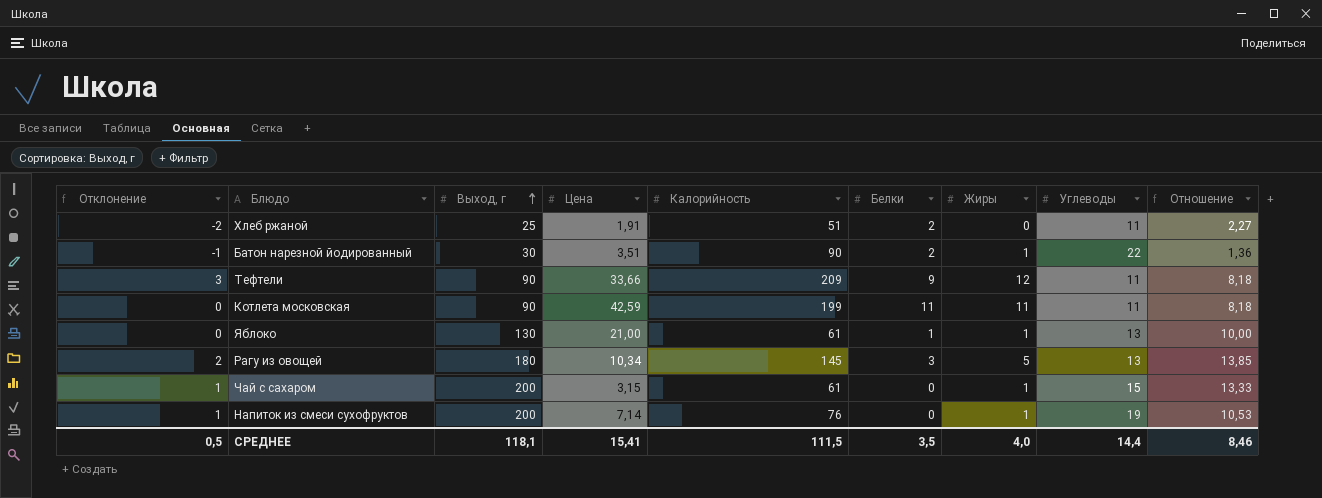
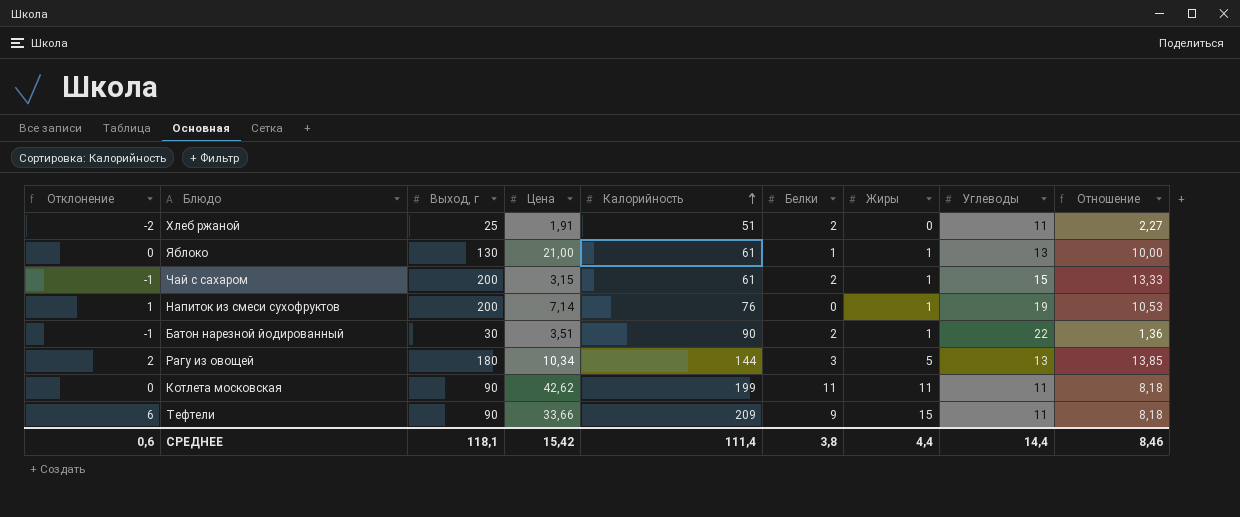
row order: Выход, г ascending -> Калорийность ascending
Чай с сахаром | Отклонение: 1 -> -1
Чай с сахаром | Белки: 0 -> 2
Рагу из овощей | Калорийность: 145 -> 144
Котлета московская | Цена: 42,59 -> 42,62
Тефтели | Отклонение: 3 -> 6
Тефтели | Жиры: 12 -> 15
СРЕДНЕЕ | Отклонение: 0,5 -> 0,6
СРЕДНЕЕ | Цена: 15,41 -> 15,42
СРЕДНЕЕ | Калорийность: 111,5 -> 111,4
СРЕДНЕЕ | Белки: 3,5 -> 3,8
СРЕДНЕЕ | Жиры: 4,0 -> 4,4

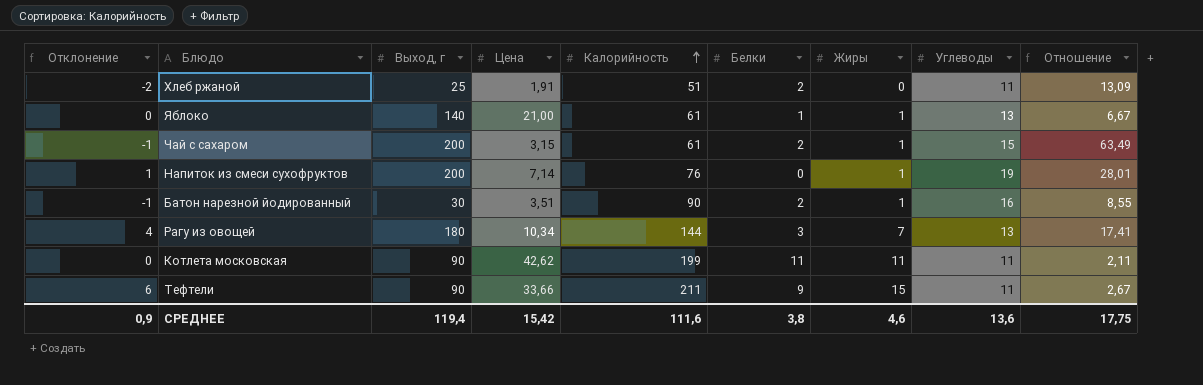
column Отношение | formula: [Выход, г] / [Углеводы] -> [Выход, г] / [Цена]
Яблоко | Выход, г: 130 -> 140
Батон нарезной йодированный | Углеводы: 22 -> 16
Рагу из овощей | Отклонение: 2 -> 4
Рагу из овощей | Жиры: 5 -> 7
Тефтели | Калорийность: 209 -> 211
СРЕДНЕЕ | Отклонение: 0,6 -> 0,9
СРЕДНЕЕ | Выход, г: 118,1 -> 119,4
СРЕДНЕЕ | Калорийность: 111,4 -> 111,6
СРЕДНЕЕ | Жиры: 4,4 -> 4,6
СРЕДНЕЕ | Углеводы: 14,4 -> 13,6
СРЕДНЕЕ | Отношение: 8,46 -> 17,75

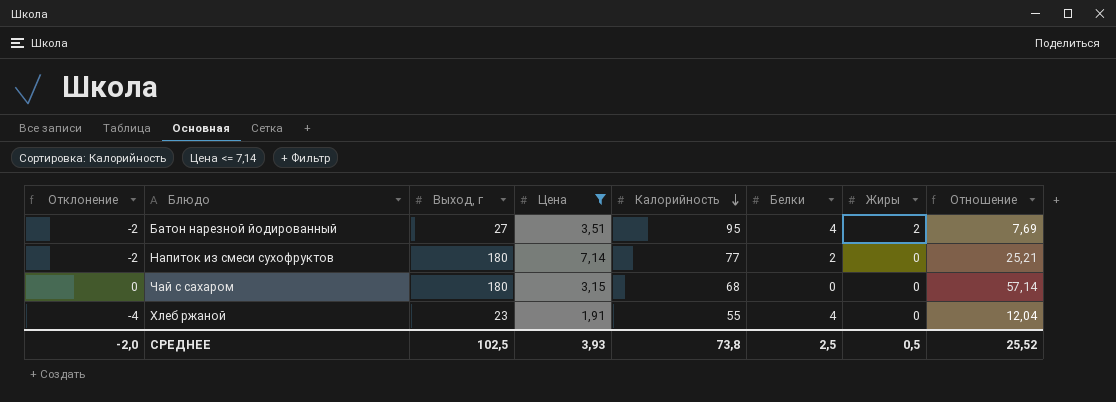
filter: none -> Цена <= 7,14
row order: Калорийность ascending -> Калорийность descending
column Углеводы | position: 8 -> none
Батон нарезной йодированный | Отклонение: -1 -> -2
Батон нарезной йодированный | Выход, г: 30 -> 27
Батон нарезной йодированный | Калорийность: 90 -> 95
Батон нарезной йодированный | Белки: 2 -> 4
Батон нарезной йодированный | Жиры: 1 -> 2
Батон нарезной йодированный | Отношение: 8,55 -> 7,69
Напиток из смеси сухофруктов | Отклонение: 1 -> -2
Напиток из смеси сухофруктов | Выход, г: 200 -> 180
Напиток из смеси сухофруктов | Калорийность: 76 -> 77
Напиток из смеси сухофруктов | Белки: 0 -> 2
Напиток из смеси сухофруктов | Жиры: 1 -> 0
Напиток из смеси сухофруктов | Отношение: 28,01 -> 25,21
Чай с сахаром | Отклонение: -1 -> 0
Чай с сахаром | Выход, г: 200 -> 180
Чай с сахаром | Калорийность: 61 -> 68
Чай с сахаром | Белки: 2 -> 0
Чай с сахаром | Жиры: 1 -> 0
Чай с сахаром | Отношение: 63,49 -> 57,14
Хлеб ржаной | Отклонение: -2 -> -4
Хлеб ржаной | Выход, г: 25 -> 23
Хлеб ржаной | Калорийность: 51 -> 55
Хлеб ржаной | Белки: 2 -> 4
Хлеб ржаной | Отношение: 13,09 -> 12,04
СРЕДНЕЕ | Отклонение: 0,9 -> -2,0
СРЕДНЕЕ | Выход, г: 119,4 -> 102,5
СРЕДНЕЕ | Цена: 15,42 -> 3,93
СРЕДНЕЕ | Калорийность: 111,6 -> 73,8
СРЕДНЕЕ | Белки: 3,8 -> 2,5
СРЕДНЕЕ | Жиры: 4,6 -> 0,5
СРЕДНЕЕ | Отношение: 17,75 -> 25,52

